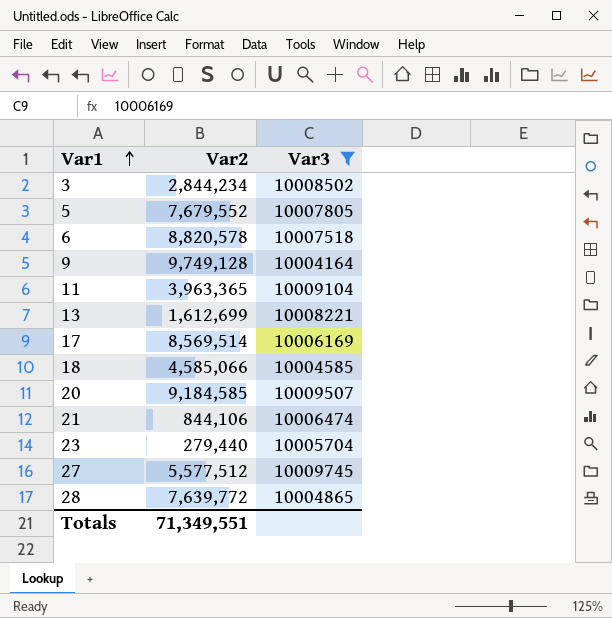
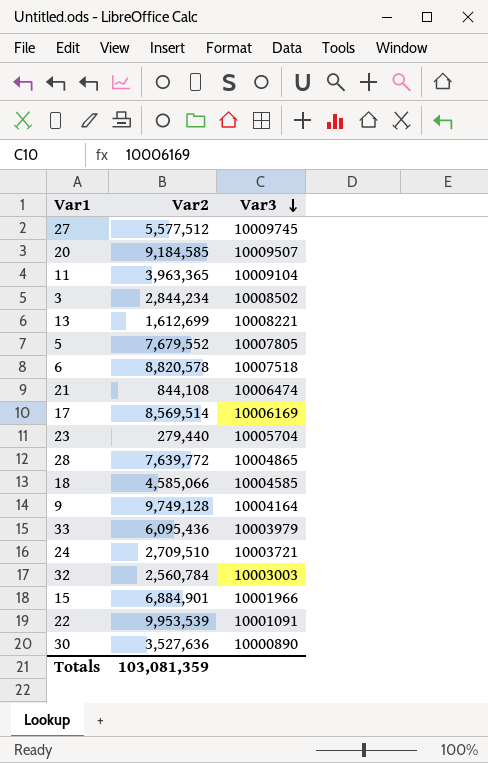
filter: Var3 >= 10004164 -> none
row order: Var1 ascending -> Var3 descending
21 | Var2: 844,106 -> 844,108
Totals | Var2: 71,349,551 -> 103,081,359

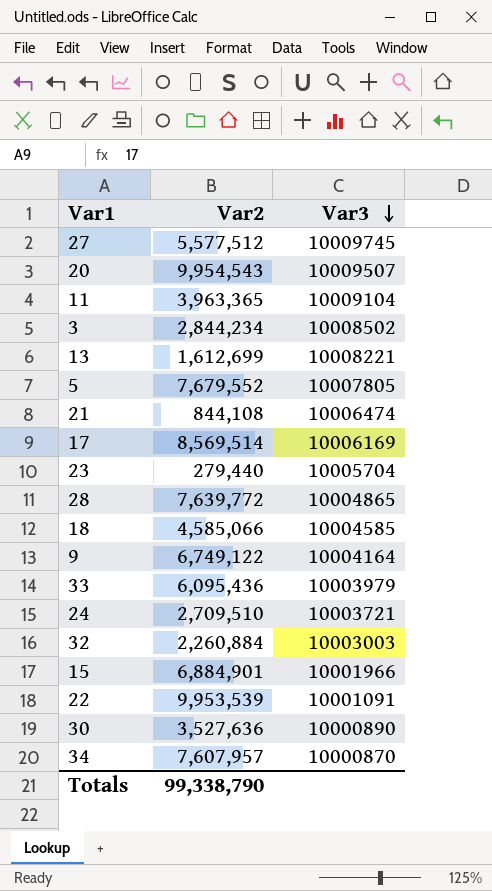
row 6: 8,820,578 | 10007518 -> none
20 | Var2: 9,184,585 -> 9,954,543
9 | Var2: 9,749,128 -> 6,749,122
32 | Var2: 2,560,784 -> 2,260,884
row 34: none -> 7,607,957 | 10000870
Totals | Var2: 103,081,359 -> 99,338,790

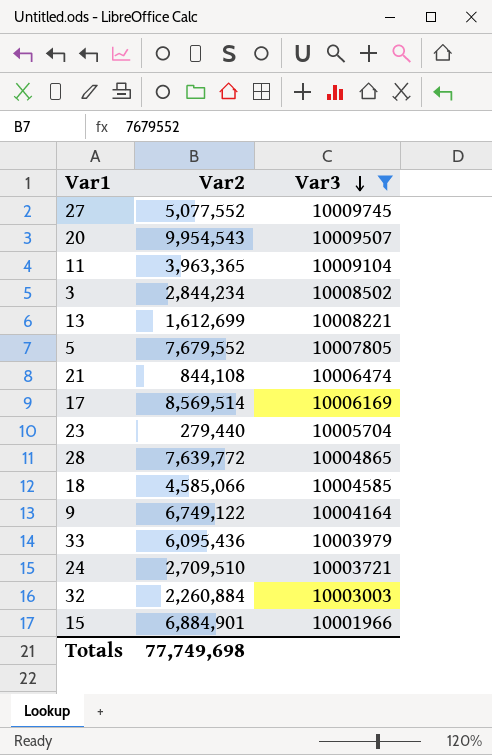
filter: none -> Var3 >= 10001966
27 | Var2: 5,577,512 -> 5,077,552
Totals | Var2: 99,338,790 -> 77,749,698

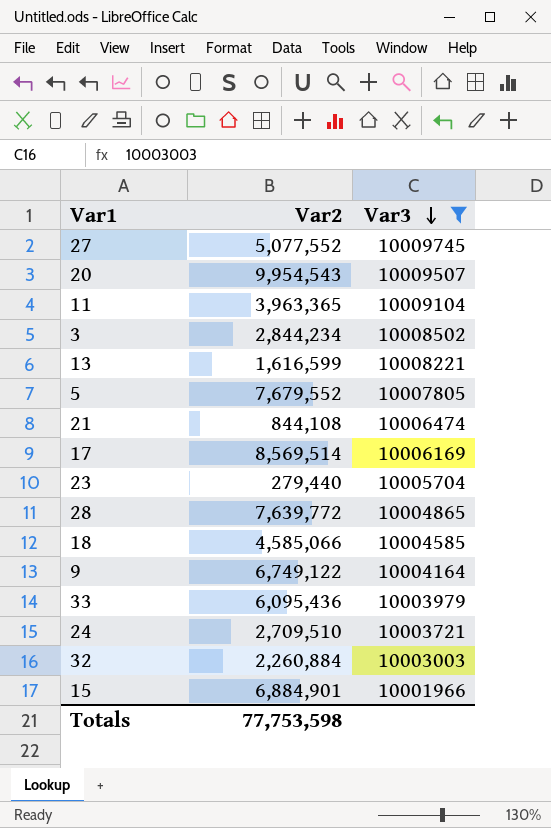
13 | Var2: 1,612,699 -> 1,616,599
Totals | Var2: 77,749,698 -> 77,753,598

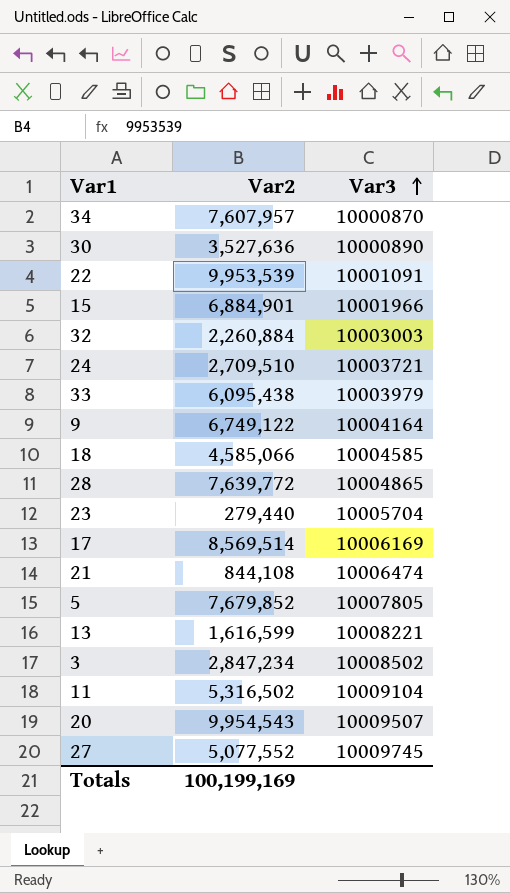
filter: Var3 >= 10001966 -> none
row order: Var3 descending -> Var3 ascending
33 | Var2: 6,095,436 -> 6,095,438
5 | Var2: 7,679,552 -> 7,679,852
3 | Var2: 2,844,234 -> 2,847,234
11 | Var2: 3,963,365 -> 5,316,502
Totals | Var2: 77,753,598 -> 100,199,169

